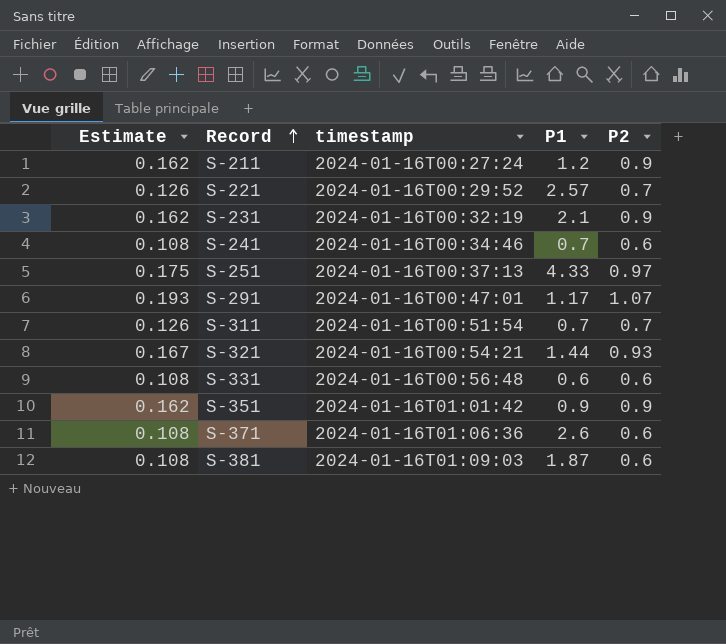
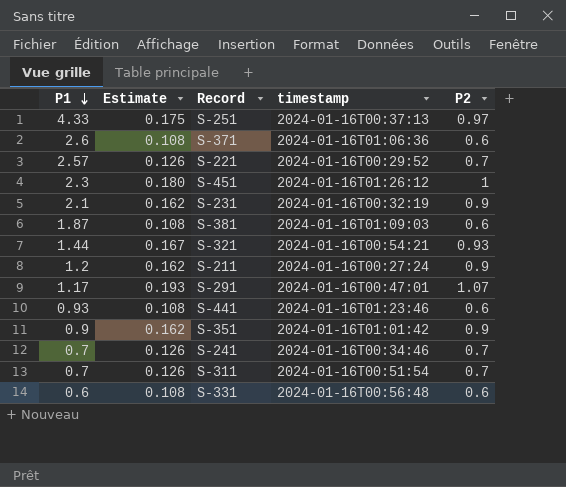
row order: Record ascending -> P1 descending
column P1 | position: 4 -> 1
row S-451: none -> 2.3 | 0.180 | 2024-01-16T01:26:12 | 1
row S-441: none -> 0.93 | 0.108 | 2024-01-16T01:23:46 | 0.6
S-241 | Estimate: 0.108 -> 0.126
S-241 | P2: 0.6 -> 0.7

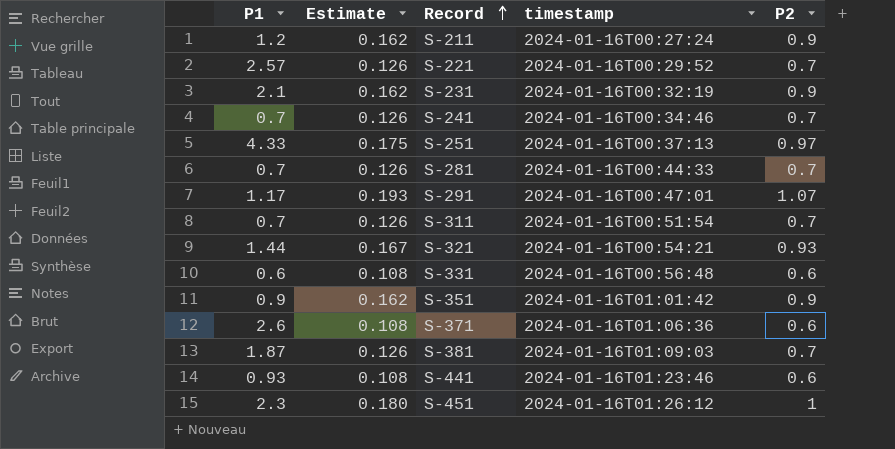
row order: P1 descending -> Record ascending
row S-281: none -> 0.7 | 0.126 | 2024-01-16T00:44:33 | 0.7
S-381 | Estimate: 0.108 -> 0.126
S-381 | P2: 0.6 -> 0.7

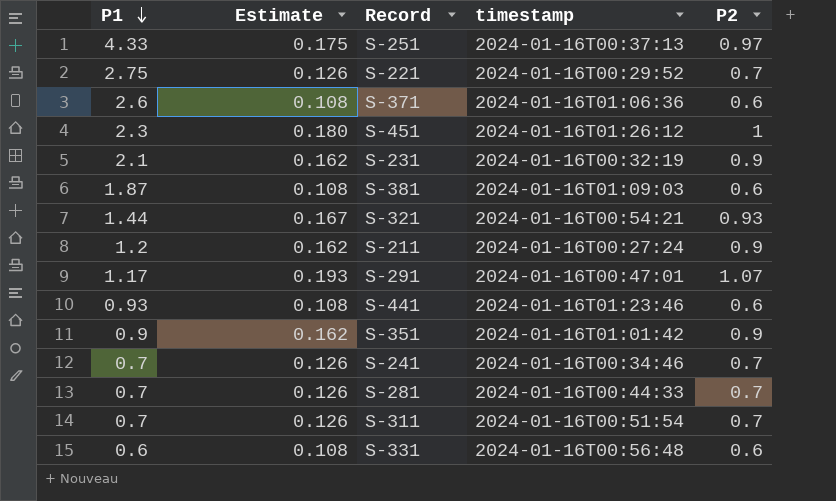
row order: Record ascending -> P1 descending
S-221 | P1: 2.57 -> 2.75
S-381 | Estimate: 0.126 -> 0.108
S-381 | P2: 0.7 -> 0.6

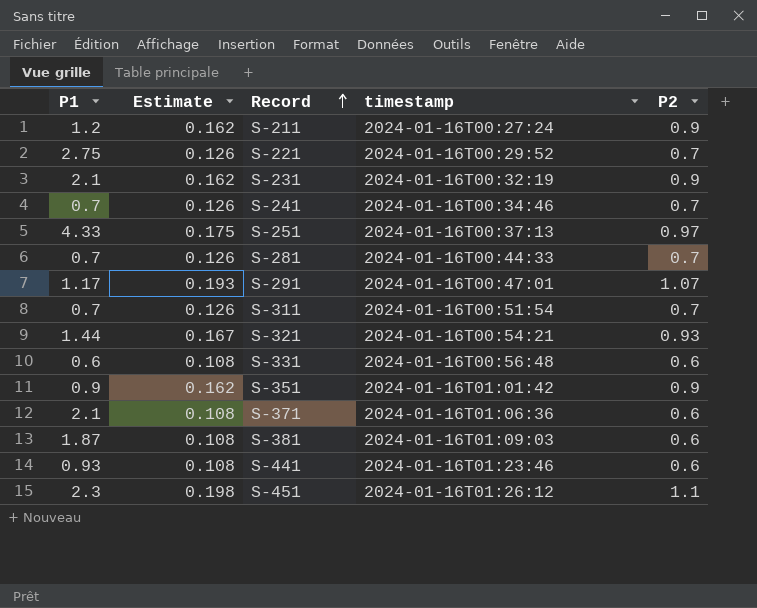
row order: P1 descending -> Record ascending
S-371 | P1: 2.6 -> 2.1
S-451 | Estimate: 0.180 -> 0.198
S-451 | P2: 1 -> 1.1

